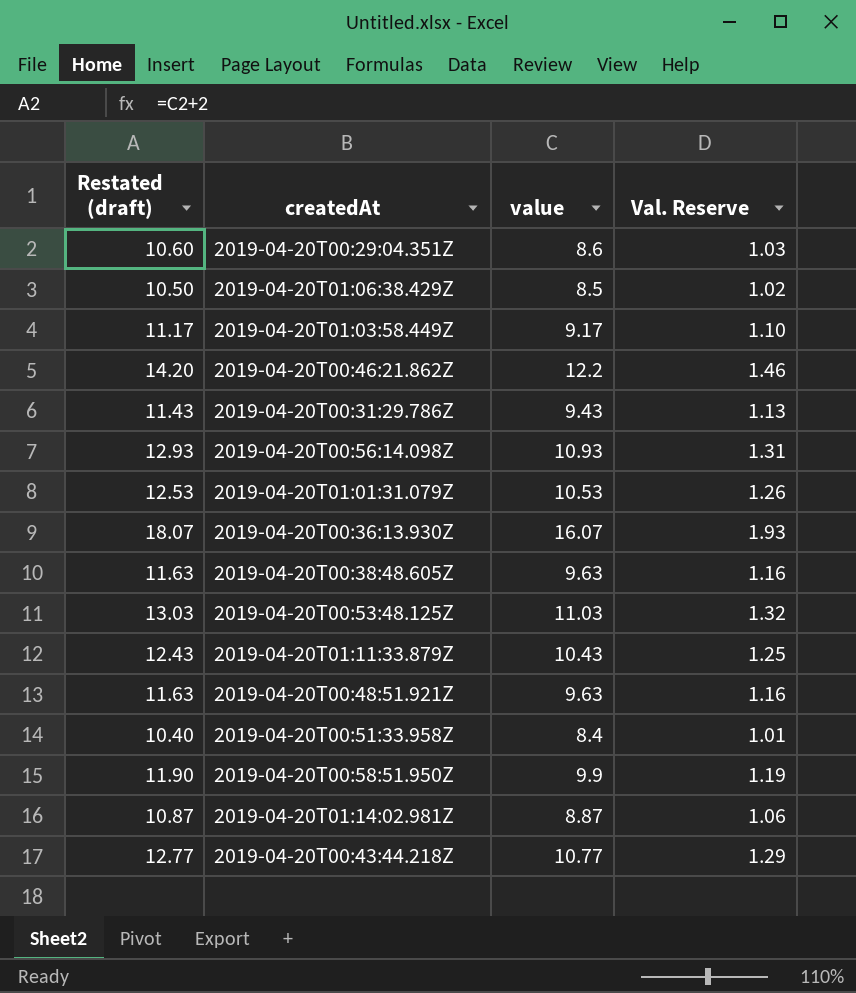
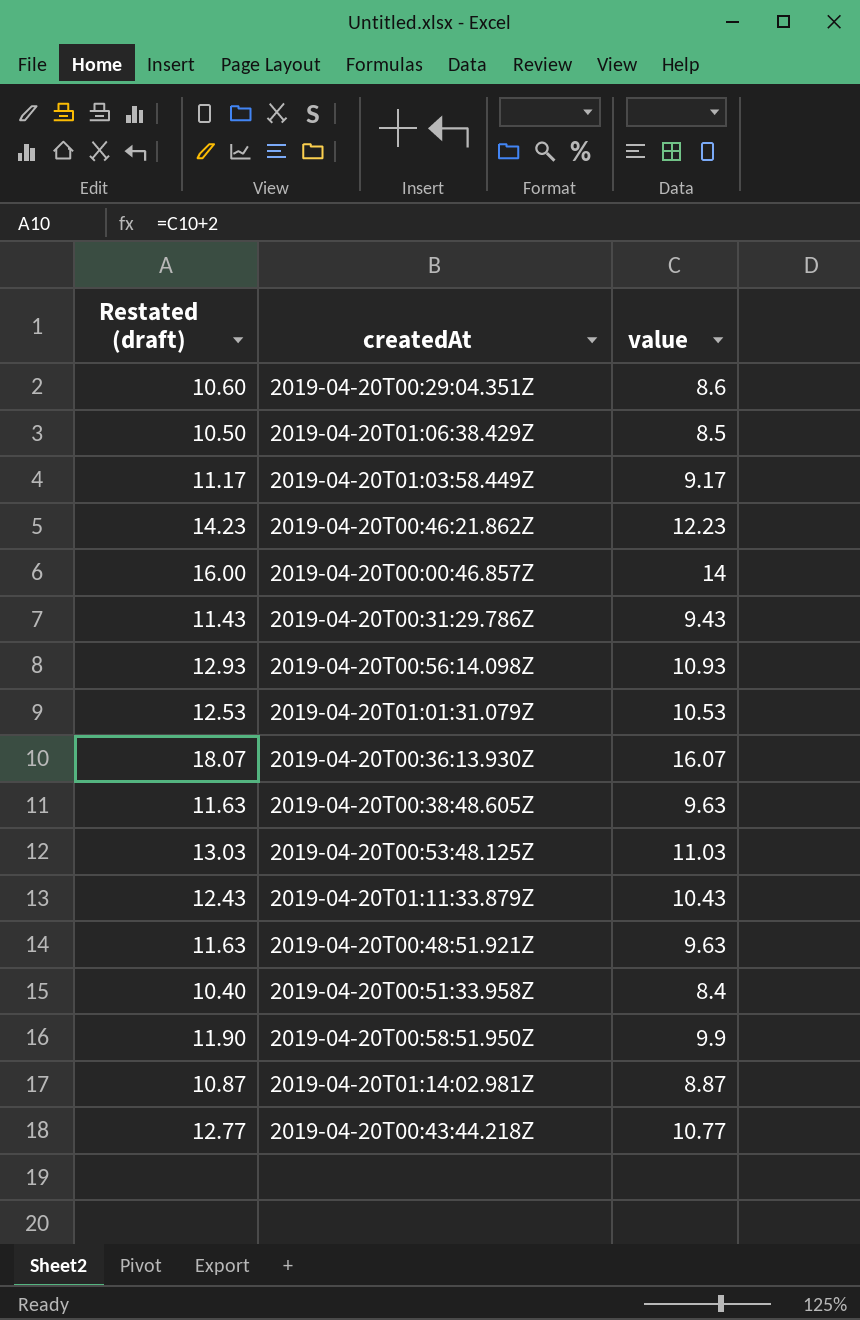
column Val. Reserve | formula: [value] * 0.12 -> none
2019-04-20T00:46:21.862Z | Restated (draft): 14.20 -> 14.23
2019-04-20T00:46:21.862Z | value: 12.2 -> 12.23
row 2019-04-20T00:00:46.857Z: none -> 16.00 | 14

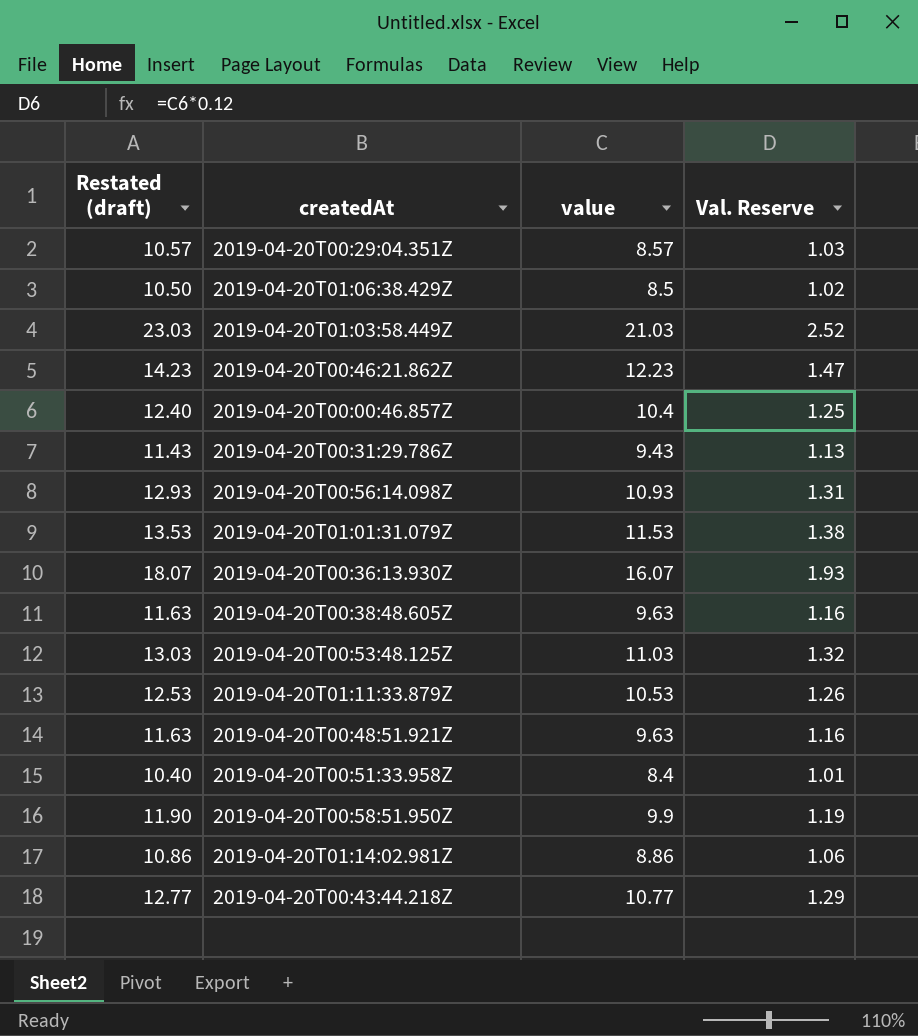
column Val. Reserve | formula: none -> [value] * 0.12
2019-04-20T00:29:04.351Z | Restated (draft): 10.60 -> 10.57
2019-04-20T00:29:04.351Z | value: 8.6 -> 8.57
2019-04-20T01:03:58.449Z | Restated (draft): 11.17 -> 23.03
2019-04-20T01:03:58.449Z | value: 9.17 -> 21.03
2019-04-20T00:00:46.857Z | Restated (draft): 16.00 -> 12.40
2019-04-20T00:00:46.857Z | value: 14 -> 10.4
2019-04-20T01:01:31.079Z | Restated (draft): 12.53 -> 13.53
2019-04-20T01:01:31.079Z | value: 10.53 -> 11.53
2019-04-20T01:11:33.879Z | Restated (draft): 12.43 -> 12.53
2019-04-20T01:11:33.879Z | value: 10.43 -> 10.53
2019-04-20T01:14:02.981Z | Restated (draft): 10.87 -> 10.86
2019-04-20T01:14:02.981Z | value: 8.87 -> 8.86

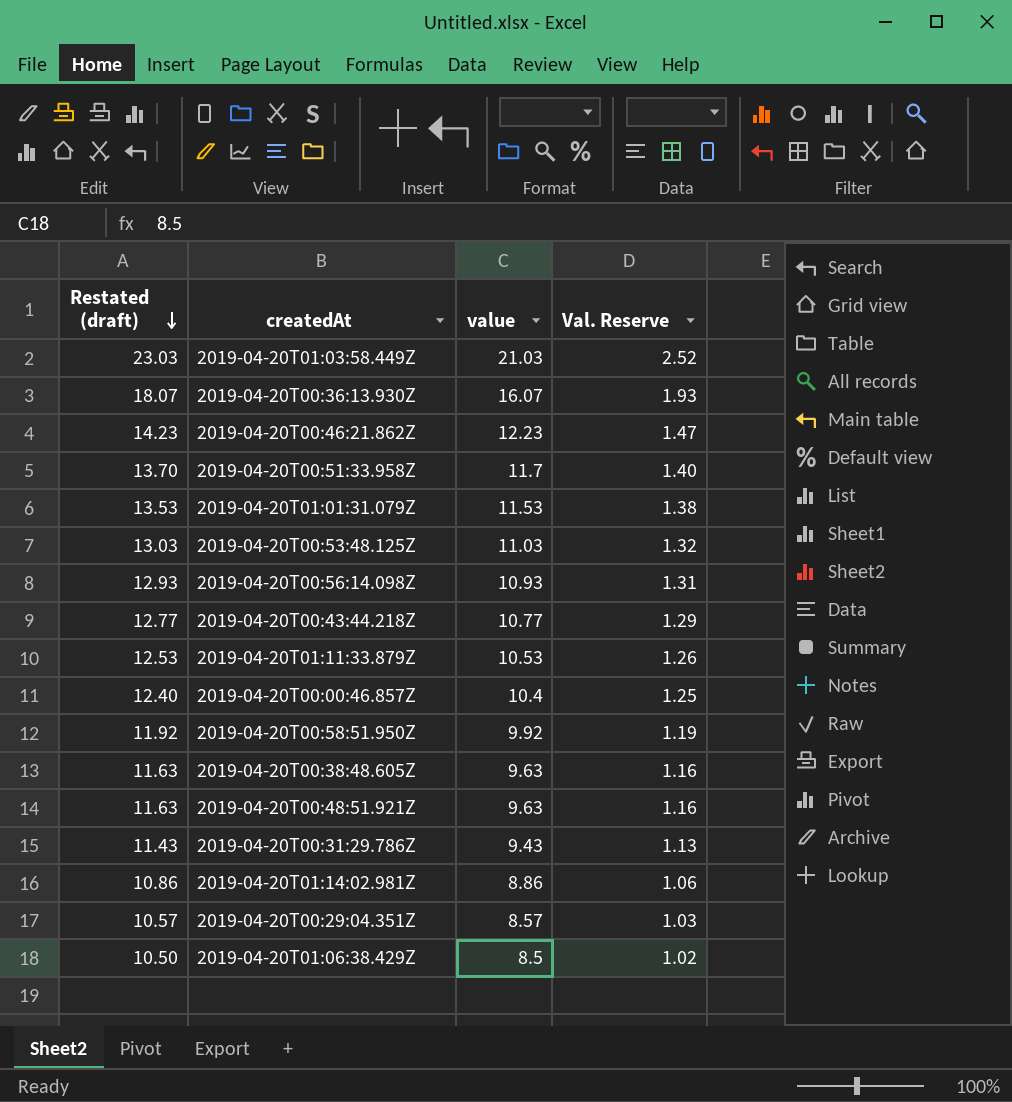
row order: none -> Restated (draft) descending
2019-04-20T00:51:33.958Z | Restated (draft): 10.40 -> 13.70
2019-04-20T00:51:33.958Z | value: 8.4 -> 11.7
2019-04-20T00:51:33.958Z | Val. Reserve: 1.01 -> 1.40
2019-04-20T00:58:51.950Z | Restated (draft): 11.90 -> 11.92
2019-04-20T00:58:51.950Z | value: 9.9 -> 9.92

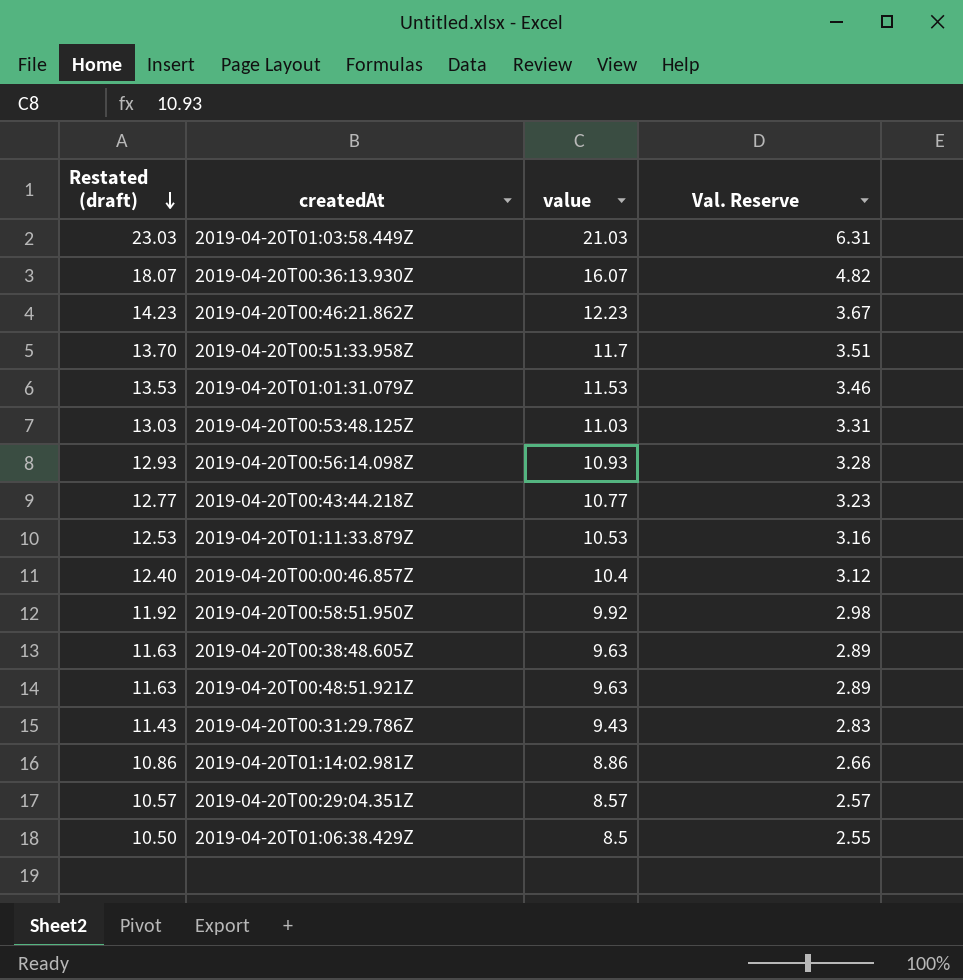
column Val. Reserve | formula: [value] * 0.12 -> [value] * 0.3

